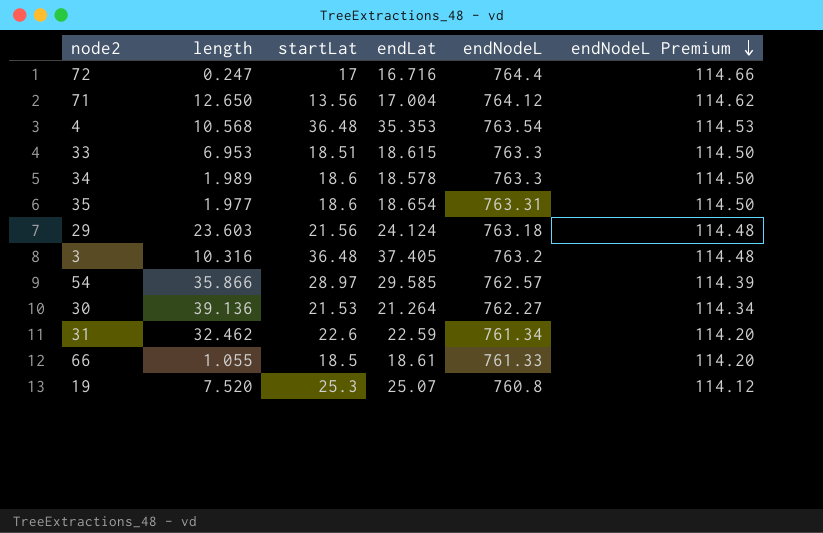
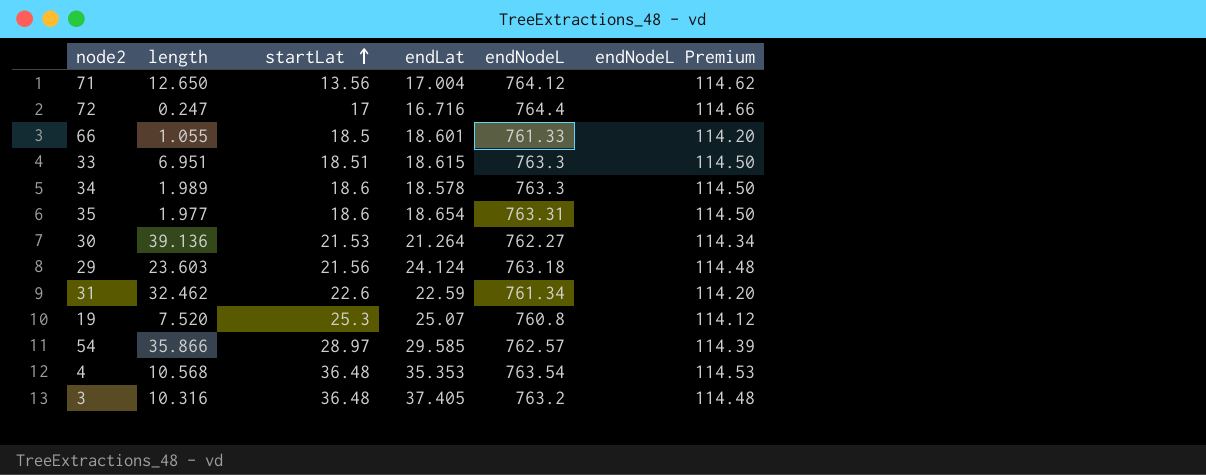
row order: endNodeL Premium descending -> startLat ascending
66 | endLat: 18.61 -> 18.601
33 | length: 6.953 -> 6.951

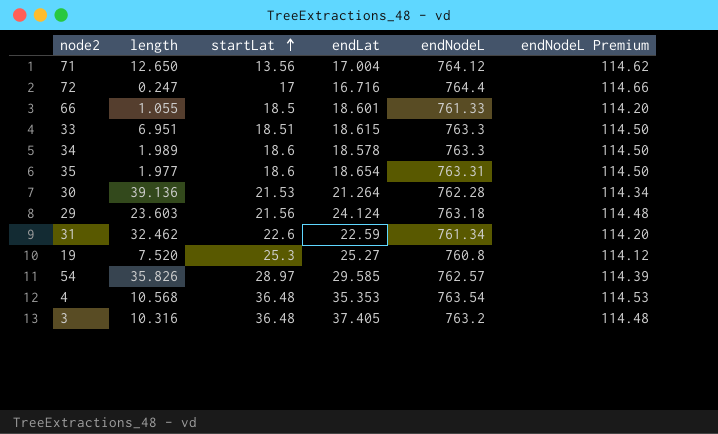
30 | endNodeL: 762.27 -> 762.28
19 | endLat: 25.07 -> 25.27
54 | length: 35.866 -> 35.826

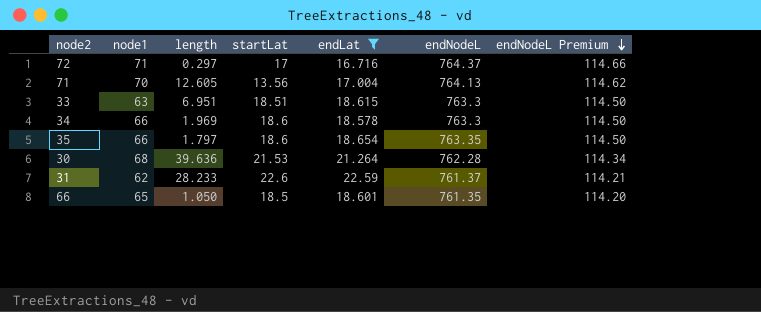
filter: none -> endLat <= 22.59
row order: startLat ascending -> endNodeL Premium descending
column node1 | position: none -> 2
72 | length: 0.247 -> 0.297
72 | endNodeL: 764.4 -> 764.37
71 | length: 12.650 -> 12.605
71 | endNodeL: 764.12 -> 764.13
34 | length: 1.989 -> 1.969
35 | length: 1.977 -> 1.797
35 | endNodeL: 763.31 -> 763.35
30 | length: 39.136 -> 39.636
31 | length: 32.462 -> 28.233
31 | endNodeL: 761.34 -> 761.37
31 | endNodeL Premium: 114.20 -> 114.21
66 | length: 1.055 -> 1.050
66 | endNodeL: 761.33 -> 761.35

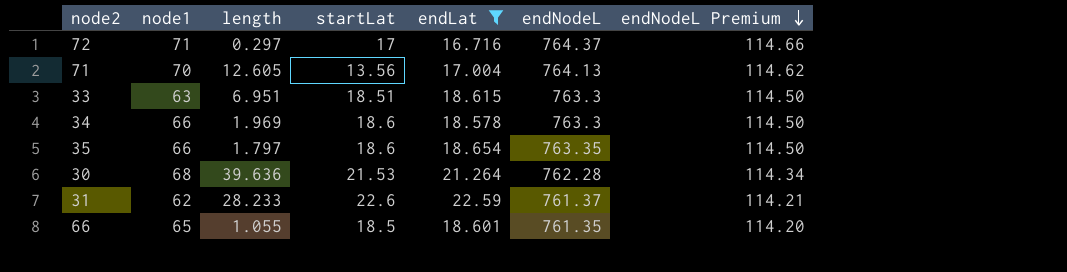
66 | length: 1.050 -> 1.055

